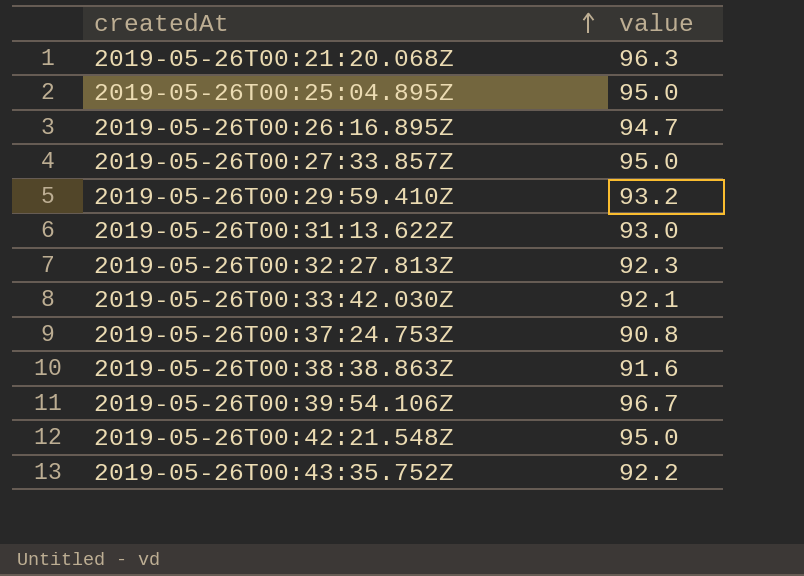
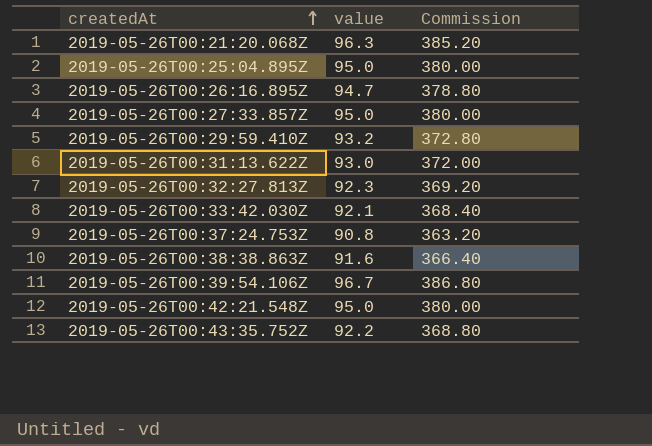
column Commission | formula: none -> [value] * 4

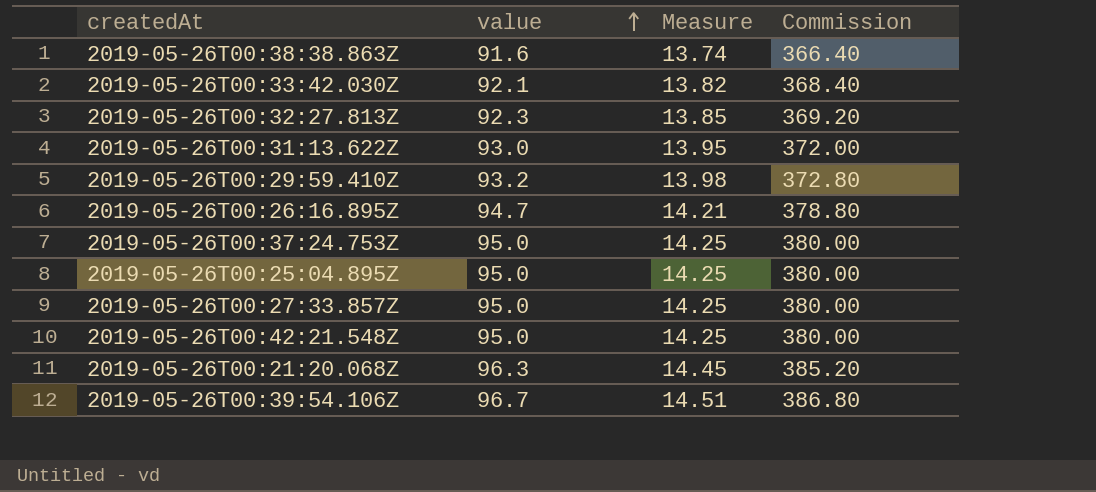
row order: createdAt ascending -> value ascending
column Measure | formula: none -> [value] * 0.15
row 2019-05-26T00:43:35.752Z: 92.2 | 368.80 -> none
2019-05-26T00:37:24.753Z | value: 90.8 -> 95.0
2019-05-26T00:37:24.753Z | Commission: 363.20 -> 380.00

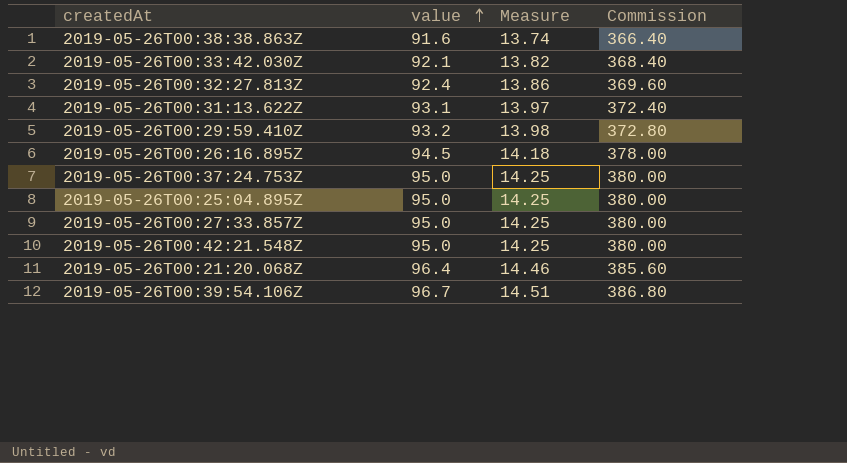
2019-05-26T00:32:27.813Z | value: 92.3 -> 92.4
2019-05-26T00:32:27.813Z | Measure: 13.85 -> 13.86
2019-05-26T00:32:27.813Z | Commission: 369.20 -> 369.60
2019-05-26T00:31:13.622Z | value: 93.0 -> 93.1
2019-05-26T00:31:13.622Z | Measure: 13.95 -> 13.97
2019-05-26T00:31:13.622Z | Commission: 372.00 -> 372.40
2019-05-26T00:26:16.895Z | value: 94.7 -> 94.5
2019-05-26T00:26:16.895Z | Measure: 14.21 -> 14.18
2019-05-26T00:26:16.895Z | Commission: 378.80 -> 378.00
2019-05-26T00:21:20.068Z | value: 96.3 -> 96.4
2019-05-26T00:21:20.068Z | Measure: 14.45 -> 14.46
2019-05-26T00:21:20.068Z | Commission: 385.20 -> 385.60

